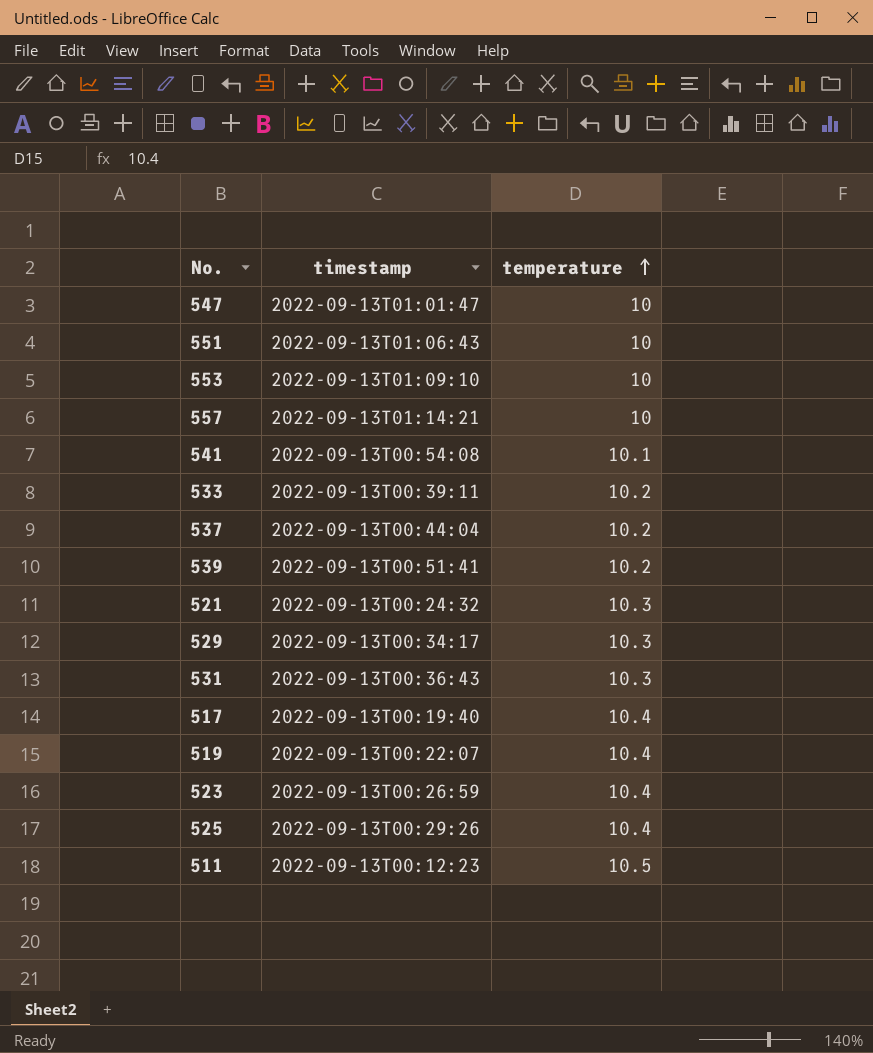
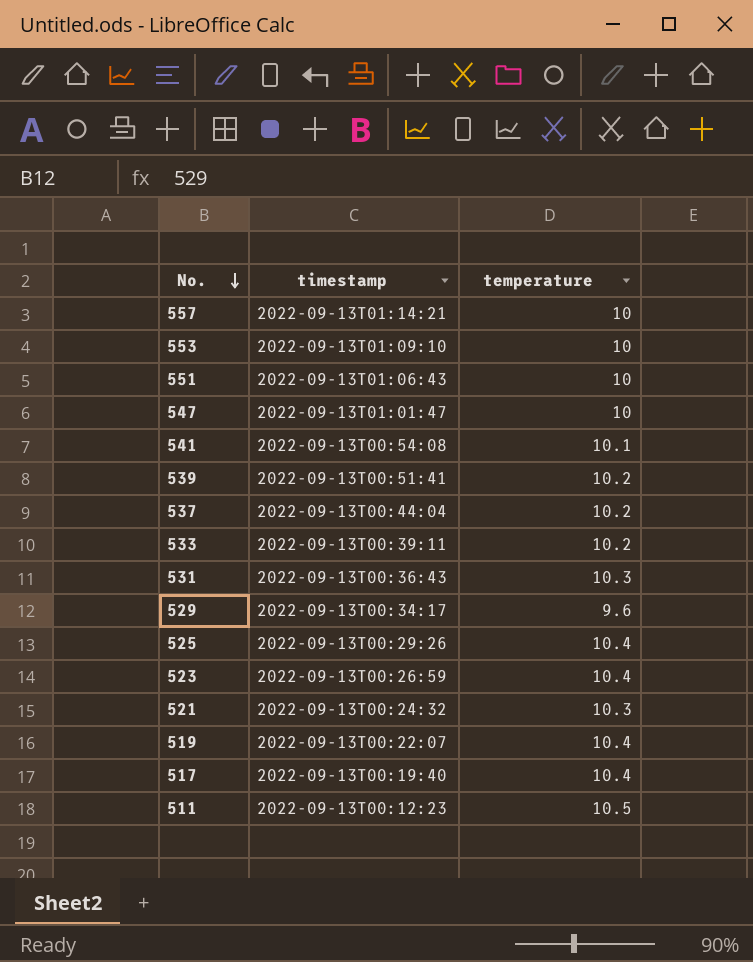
row order: temperature ascending -> No. descending
529 | temperature: 10.3 -> 9.6

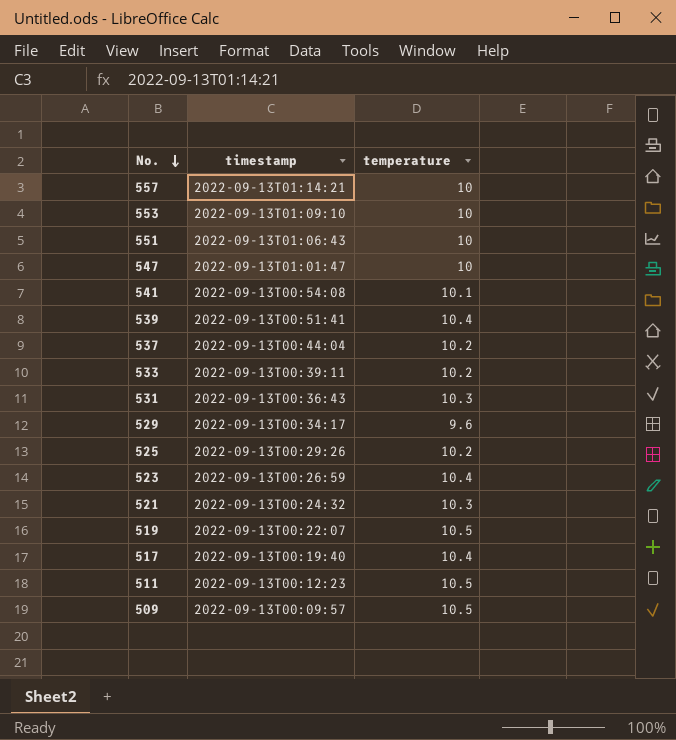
539 | temperature: 10.2 -> 10.4
525 | temperature: 10.4 -> 10.2
519 | temperature: 10.4 -> 10.5
row 509: none -> 2022-09-13T00:09:57 | 10.5

